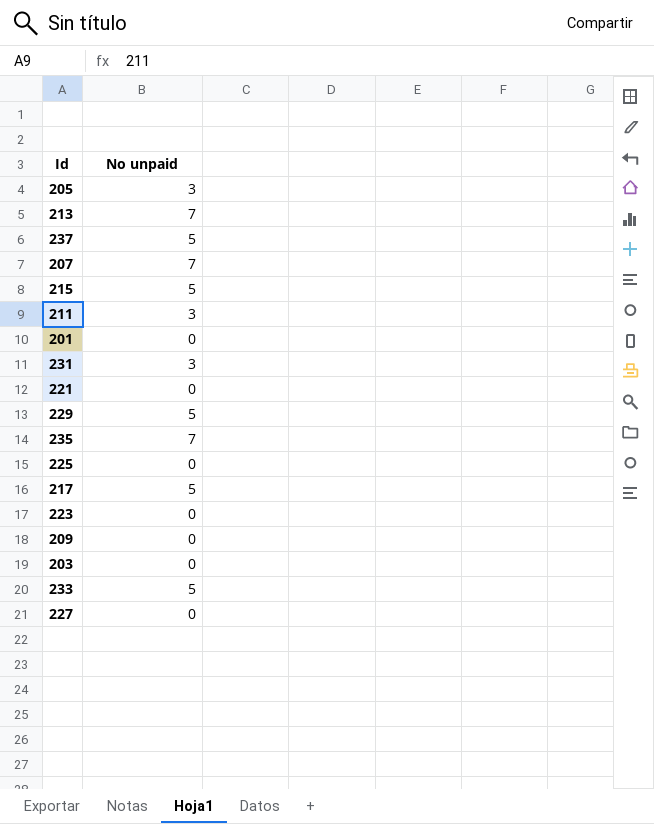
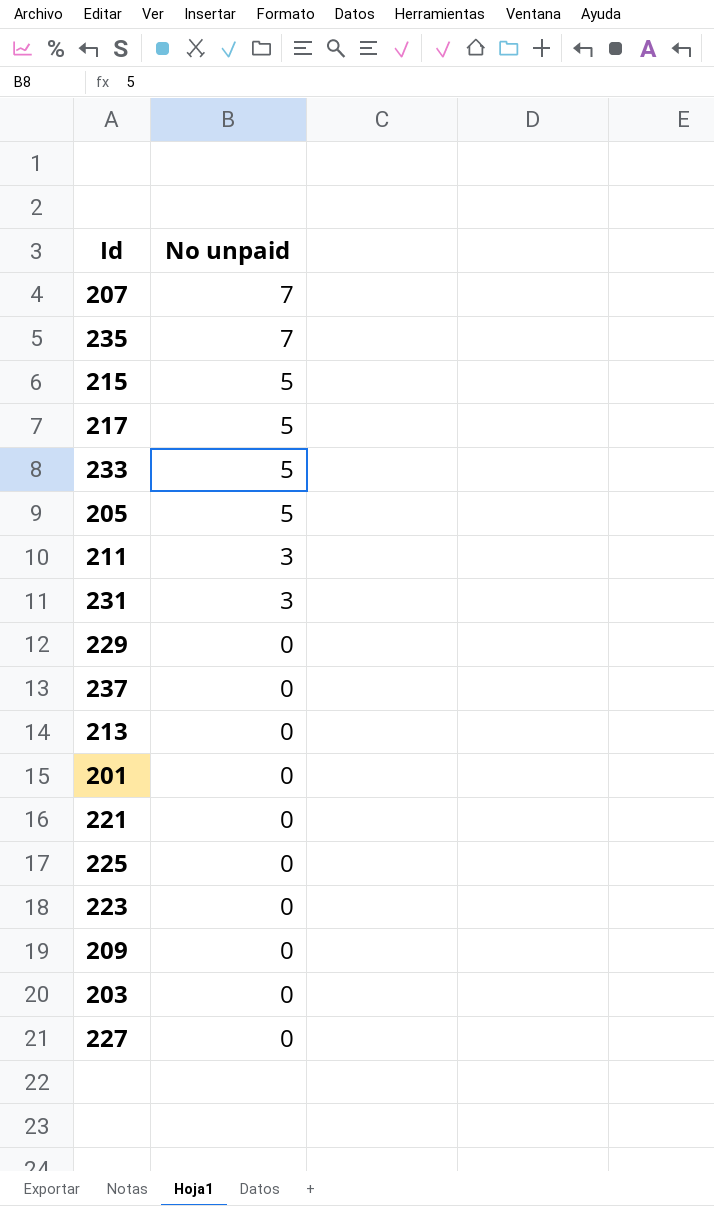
row order: none -> No unpaid descending
205 | No unpaid: 3 -> 5
229 | No unpaid: 5 -> 0
237 | No unpaid: 5 -> 0
213 | No unpaid: 7 -> 0

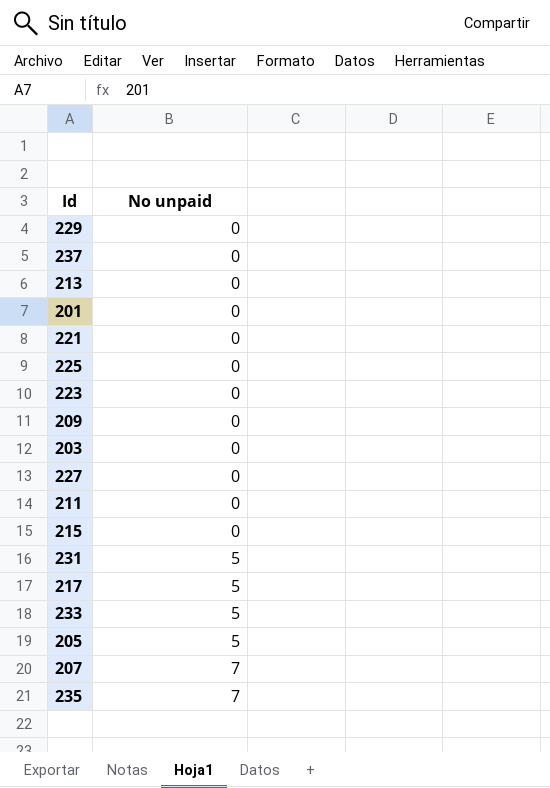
row order: No unpaid descending -> No unpaid ascending
211 | No unpaid: 3 -> 0
215 | No unpaid: 5 -> 0
231 | No unpaid: 3 -> 5

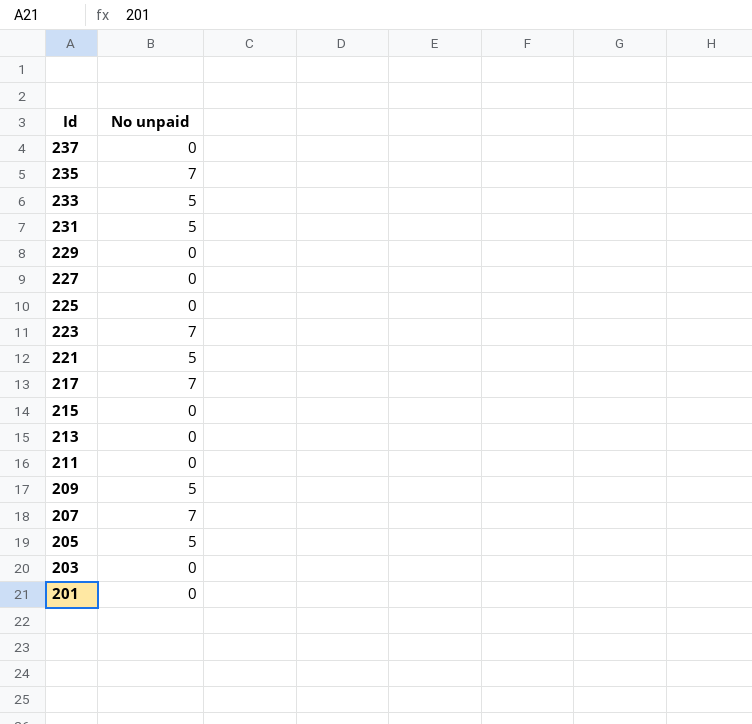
row order: No unpaid ascending -> Id descending
223 | No unpaid: 0 -> 7
221 | No unpaid: 0 -> 5
217 | No unpaid: 5 -> 7
209 | No unpaid: 0 -> 5

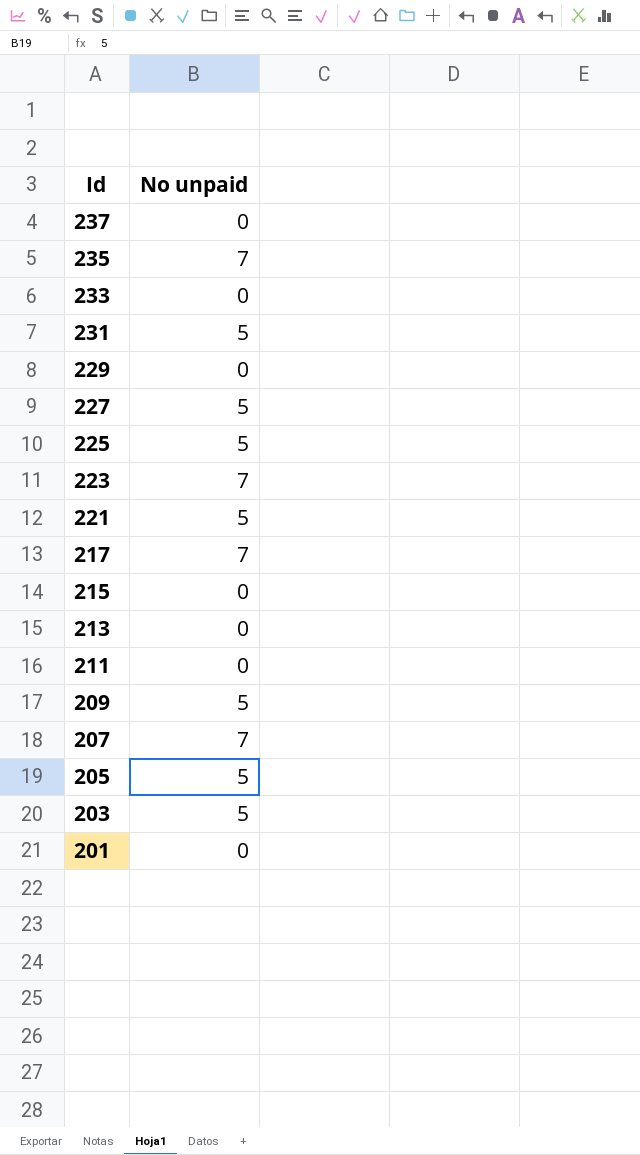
233 | No unpaid: 5 -> 0
227 | No unpaid: 0 -> 5
225 | No unpaid: 0 -> 5
203 | No unpaid: 0 -> 5

